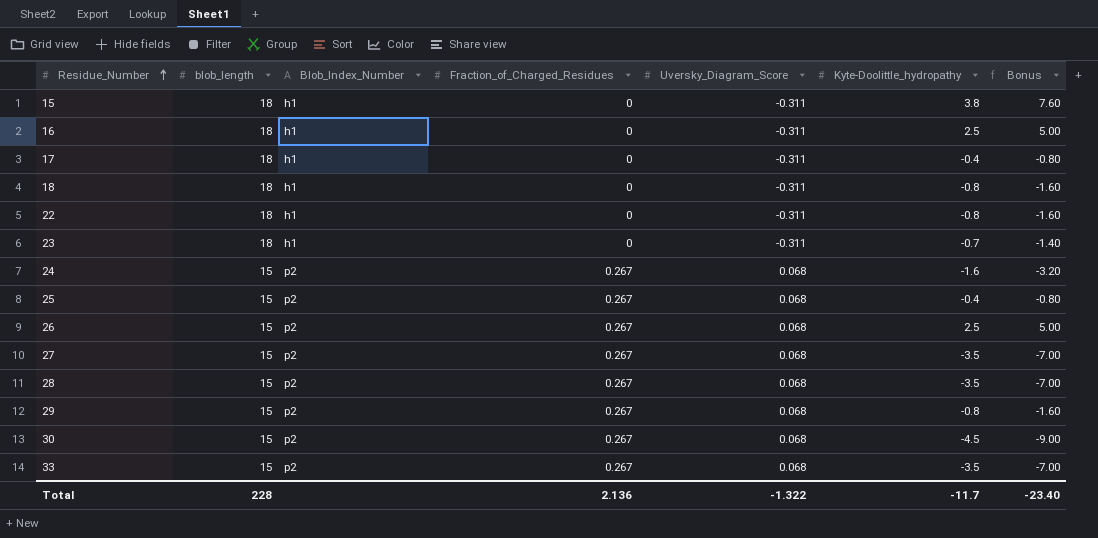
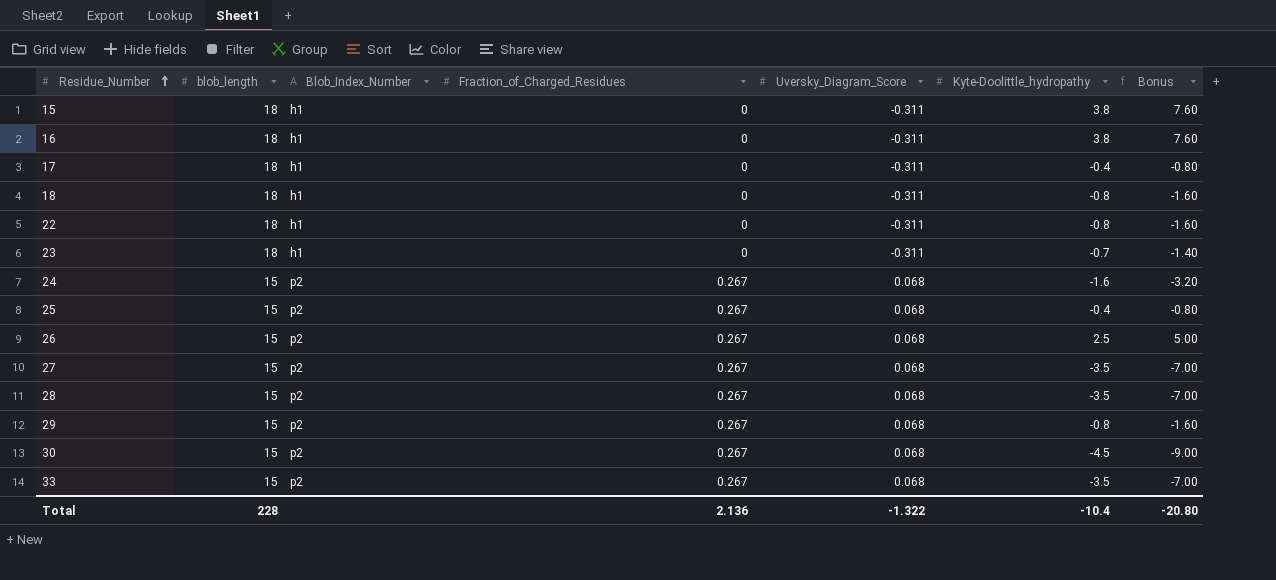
16 | Kyte-Doolittle_hydropathy: 2.5 -> 3.8
16 | Bonus: 5.00 -> 7.60
Total | Kyte-Doolittle_hydropathy: -11.7 -> -10.4
Total | Bonus: -23.40 -> -20.80

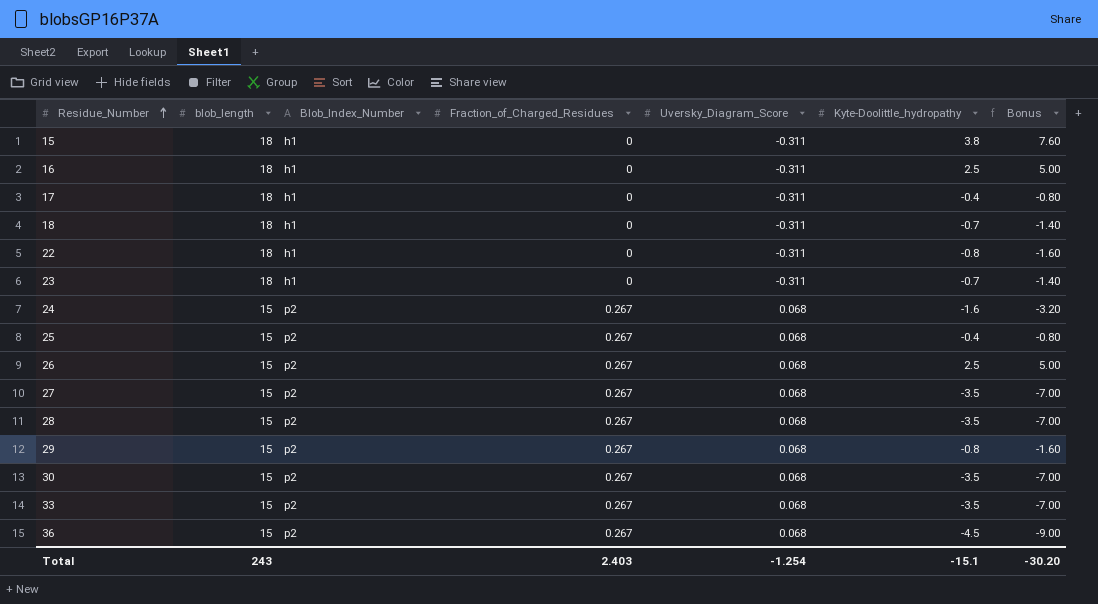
16 | Kyte-Doolittle_hydropathy: 3.8 -> 2.5
16 | Bonus: 7.60 -> 5.00
18 | Kyte-Doolittle_hydropathy: -0.8 -> -0.7
18 | Bonus: -1.60 -> -1.40
30 | Kyte-Doolittle_hydropathy: -4.5 -> -3.5
30 | Bonus: -9.00 -> -7.00
row 36: none -> 15 | p2 | 0.267 | 0.068 | -4.5 | -9.00
Total | blob_length: 228 -> 243
Total | Fraction_of_Charged_Residues: 2.136 -> 2.403
Total | Uversky_Diagram_Score: -1.322 -> -1.254
Total | Kyte-Doolittle_hydropathy: -10.4 -> -15.1
Total | Bonus: -20.80 -> -30.20

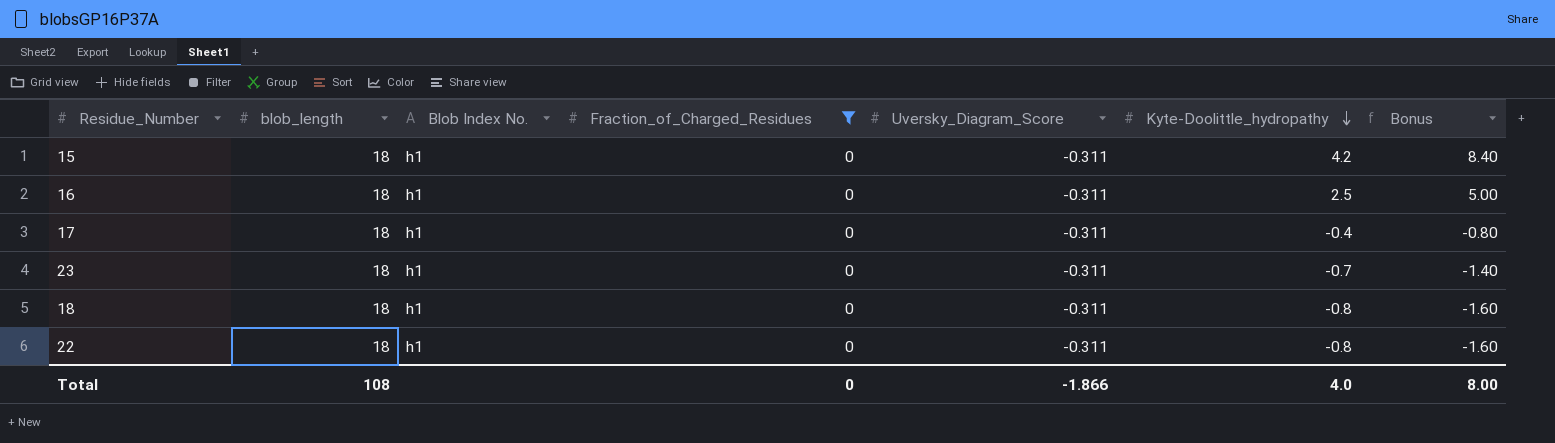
filter: none -> Fraction_of_Charged_Residues = 0
row order: Residue_Number ascending -> Kyte-Doolittle_hydropathy descending
column name: Blob_Index_Number -> Blob Index No.
15 | Kyte-Doolittle_hydropathy: 3.8 -> 4.2
15 | Bonus: 7.60 -> 8.40
18 | Kyte-Doolittle_hydropathy: -0.7 -> -0.8
18 | Bonus: -1.40 -> -1.60
Total | blob_length: 243 -> 108
Total | Fraction_of_Charged_Residues: 2.403 -> 0
Total | Uversky_Diagram_Score: -1.254 -> -1.866
Total | Kyte-Doolittle_hydropathy: -15.1 -> 4.0
Total | Bonus: -30.20 -> 8.00

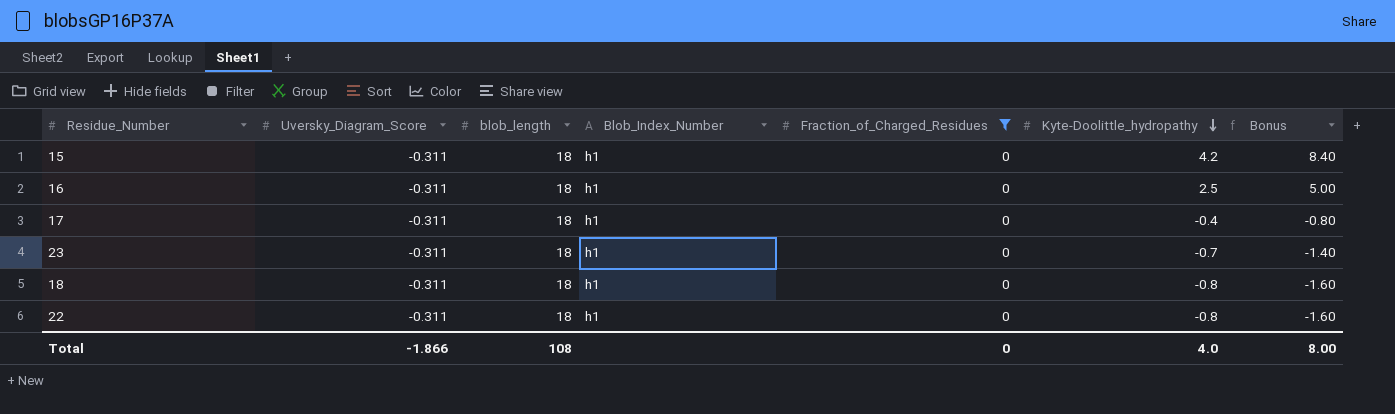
column Uversky_Diagram_Score | position: 5 -> 2
column name: Blob Index No. -> Blob_Index_Number

